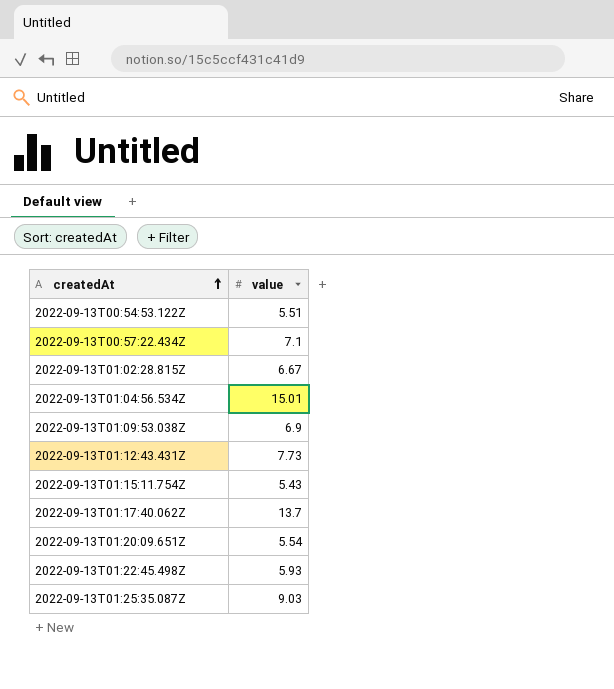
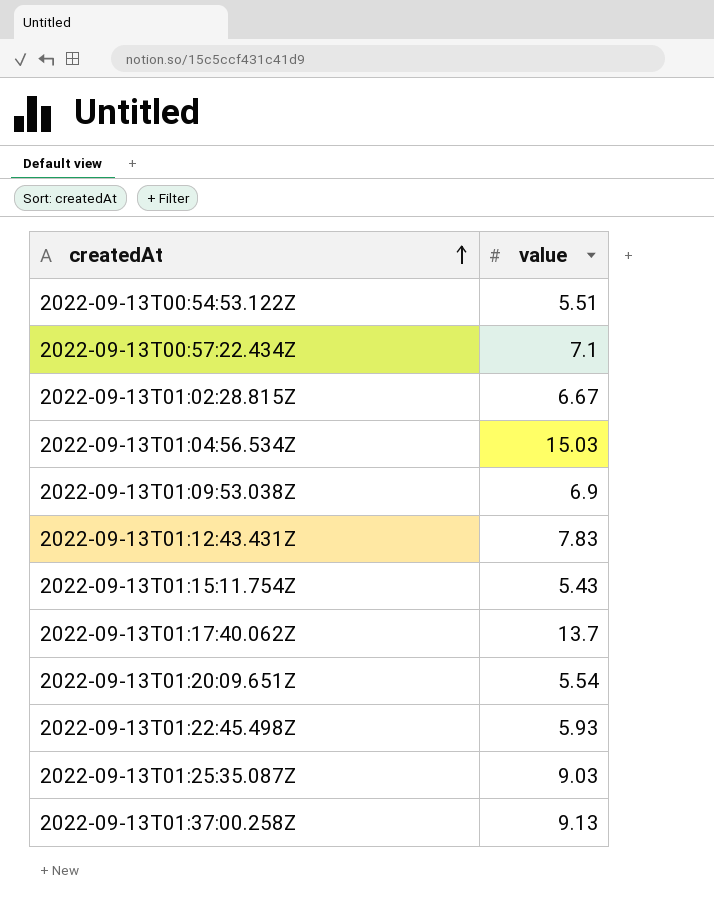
2022-09-13T01:04:56.534Z | value: 15.01 -> 15.03
2022-09-13T01:12:43.431Z | value: 7.73 -> 7.83
row 2022-09-13T01:37:00.258Z: none -> 9.13

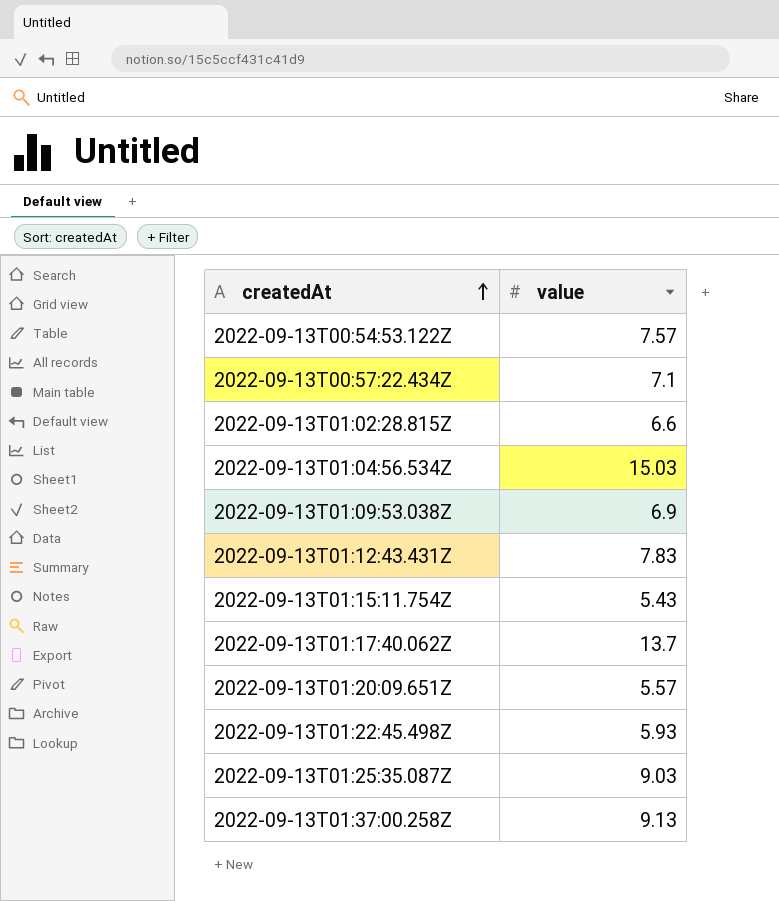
2022-09-13T00:54:53.122Z | value: 5.51 -> 7.57
2022-09-13T01:02:28.815Z | value: 6.67 -> 6.6
2022-09-13T01:20:09.651Z | value: 5.54 -> 5.57

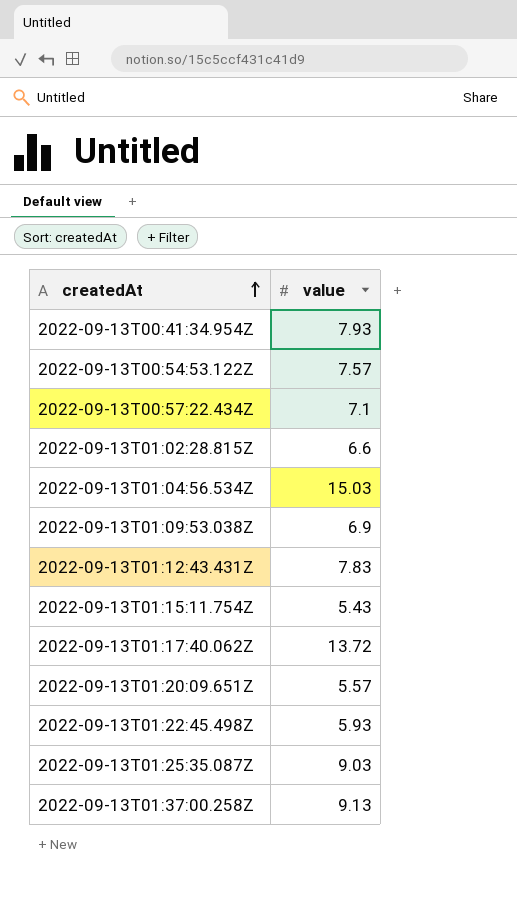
row 2022-09-13T00:41:34.954Z: none -> 7.93
2022-09-13T01:17:40.062Z | value: 13.7 -> 13.72

